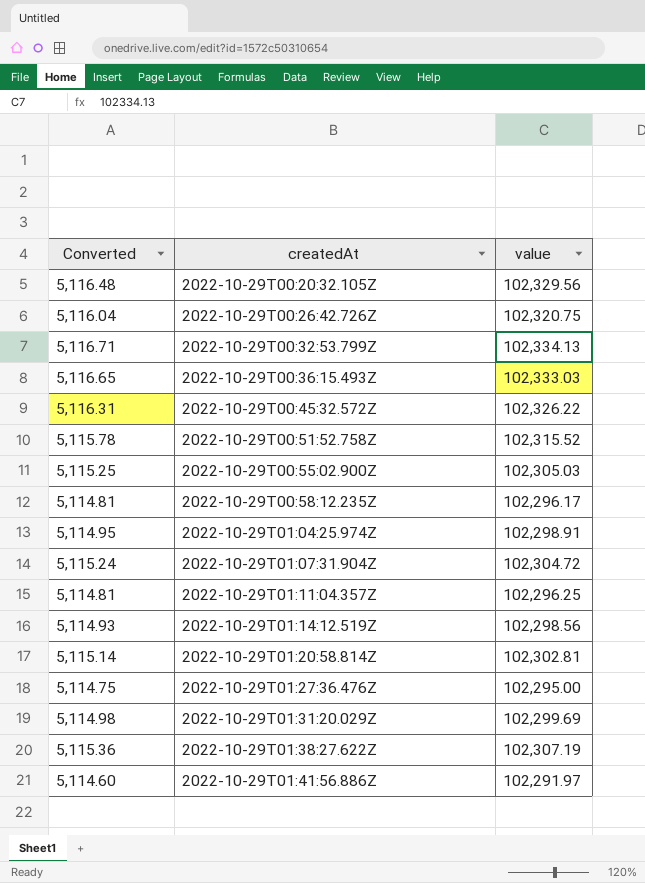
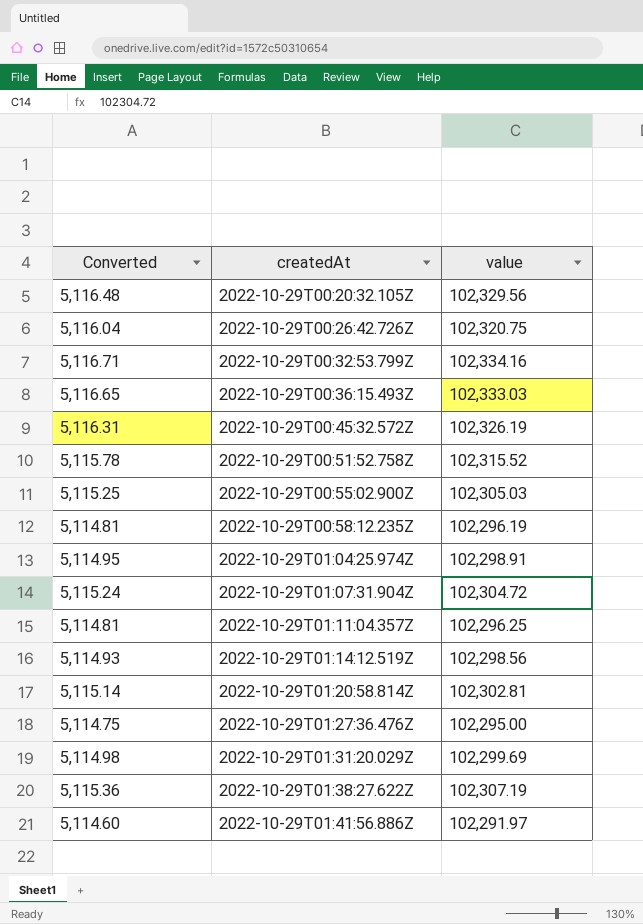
2022-10-29T00:32:53.799Z | value: 102,334.13 -> 102,334.16
2022-10-29T00:45:32.572Z | value: 102,326.22 -> 102,326.19
2022-10-29T00:58:12.235Z | value: 102,296.17 -> 102,296.19

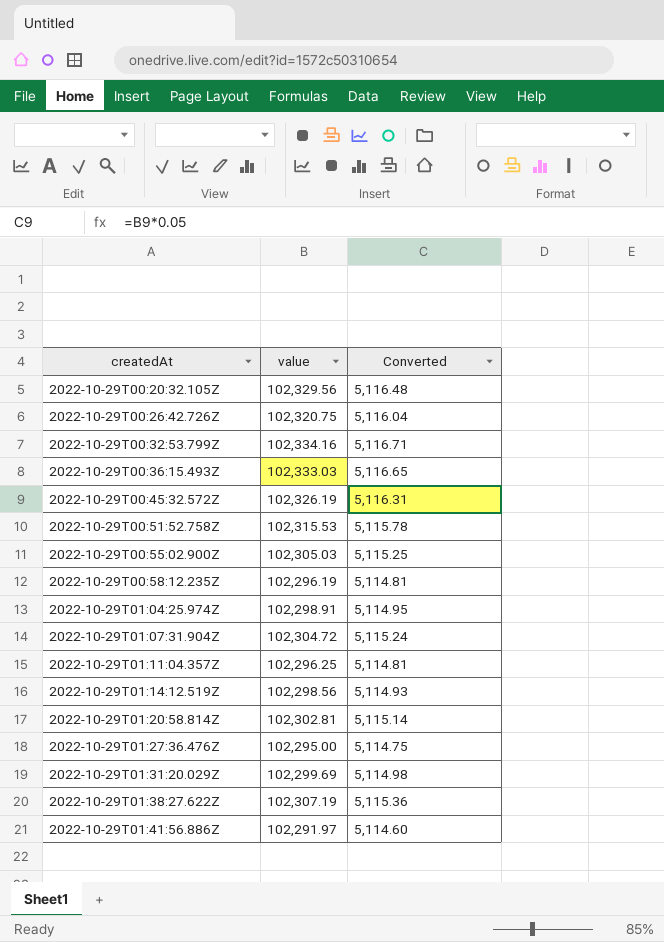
column Converted | position: 1 -> 3
2022-10-29T00:51:52.758Z | value: 102,315.52 -> 102,315.53

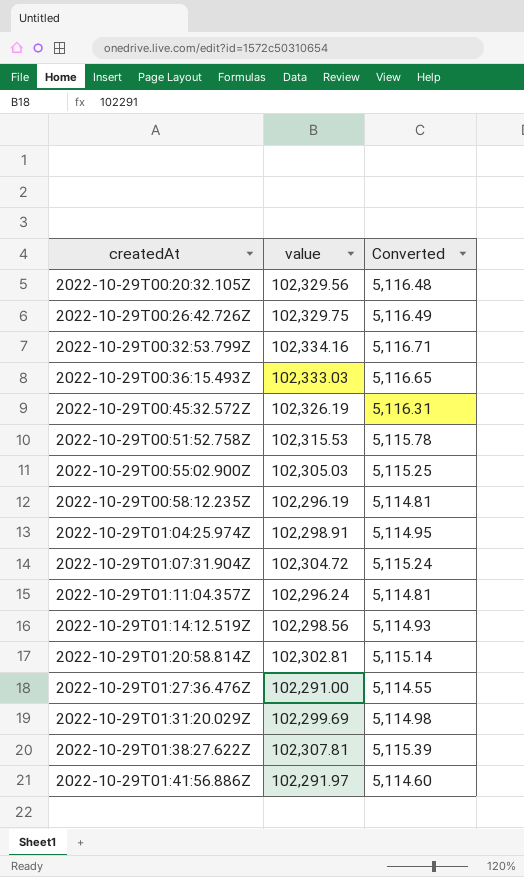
2022-10-29T00:26:42.726Z | value: 102,320.75 -> 102,329.75
2022-10-29T00:26:42.726Z | Converted: 5,116.04 -> 5,116.49
2022-10-29T01:11:04.357Z | value: 102,296.25 -> 102,296.24
2022-10-29T01:27:36.476Z | value: 102,295.00 -> 102,291.00
2022-10-29T01:27:36.476Z | Converted: 5,114.75 -> 5,114.55
2022-10-29T01:38:27.622Z | value: 102,307.19 -> 102,307.81
2022-10-29T01:38:27.622Z | Converted: 5,115.36 -> 5,115.39

